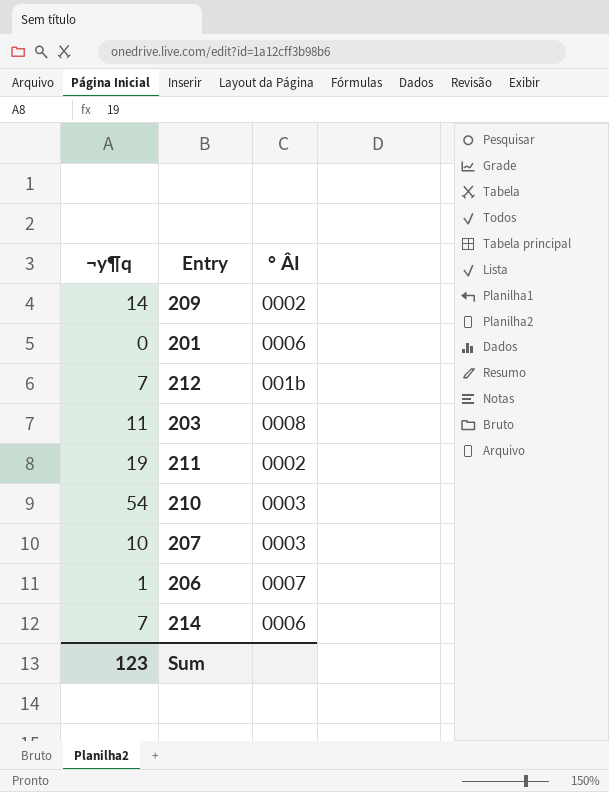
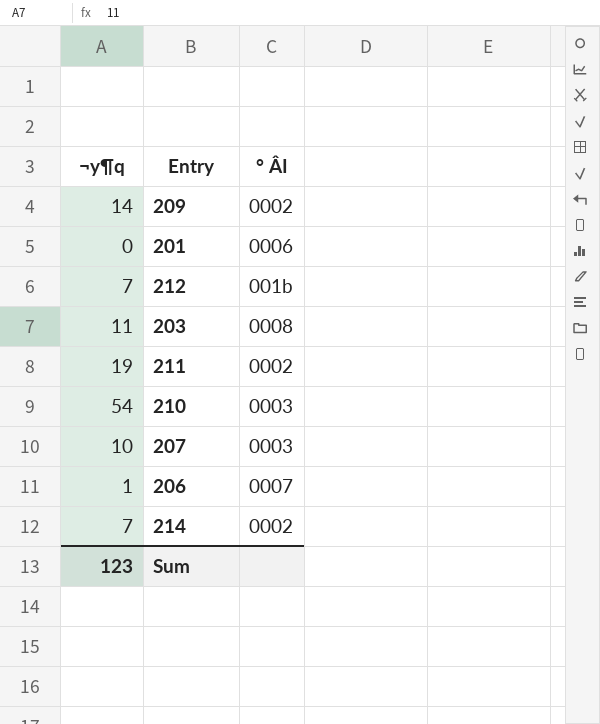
214 | ° ÂI: 0006 -> 0002

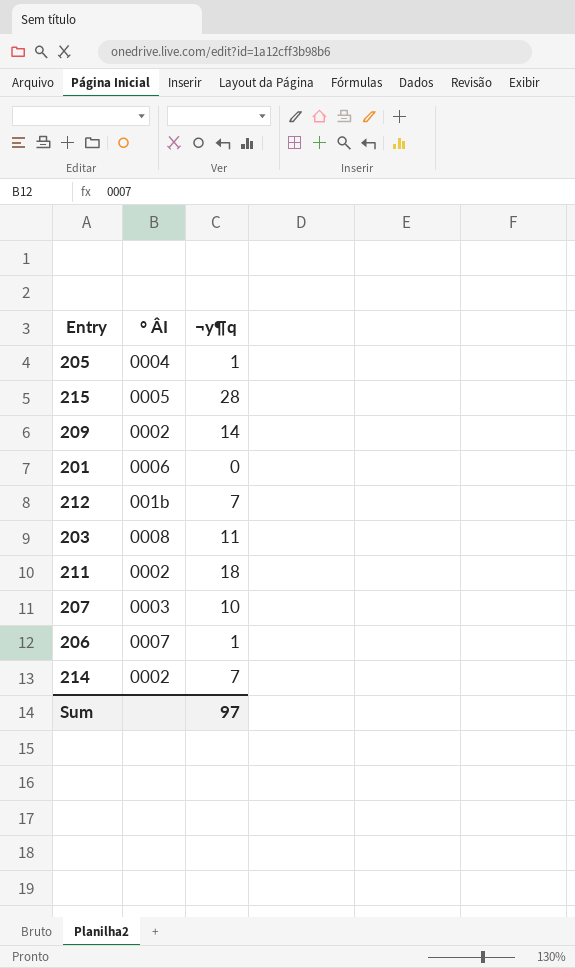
column ¬y¶q | position: 1 -> 3
row 210: 54 | 0003 -> none
row 205: none -> 0004 | 1
row 215: none -> 0005 | 28
211 | ¬y¶q: 19 -> 18
Sum | ¬y¶q: 123 -> 97

